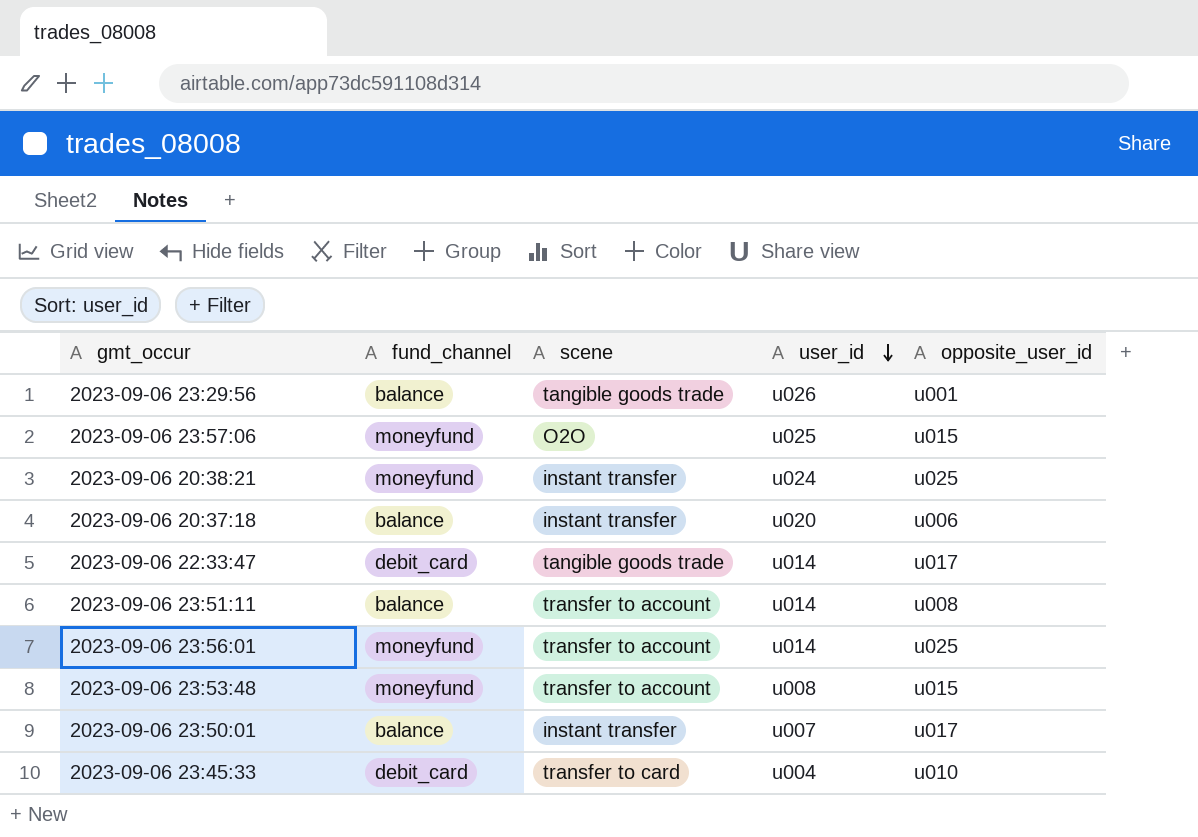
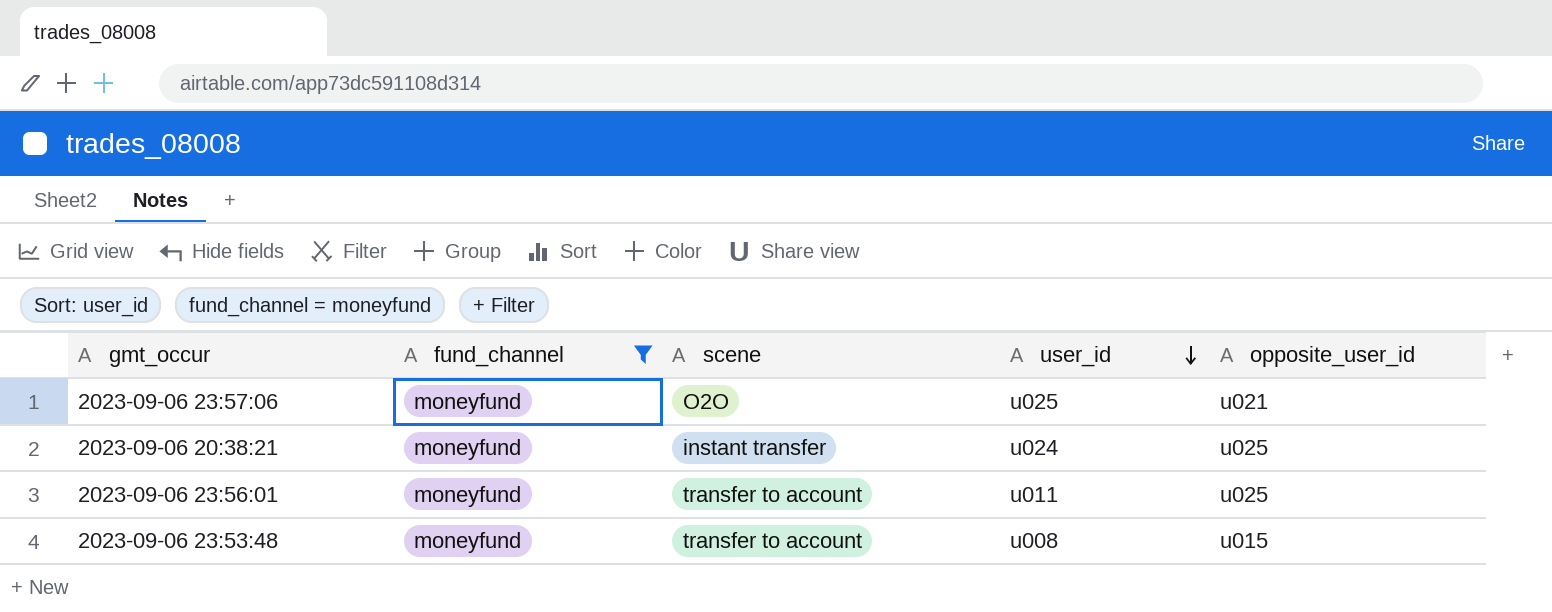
filter: none -> fund_channel = moneyfund
2023-09-06 23:57:06 | opposite_user_id: u015 -> u021
2023-09-06 23:56:01 | user_id: u014 -> u011

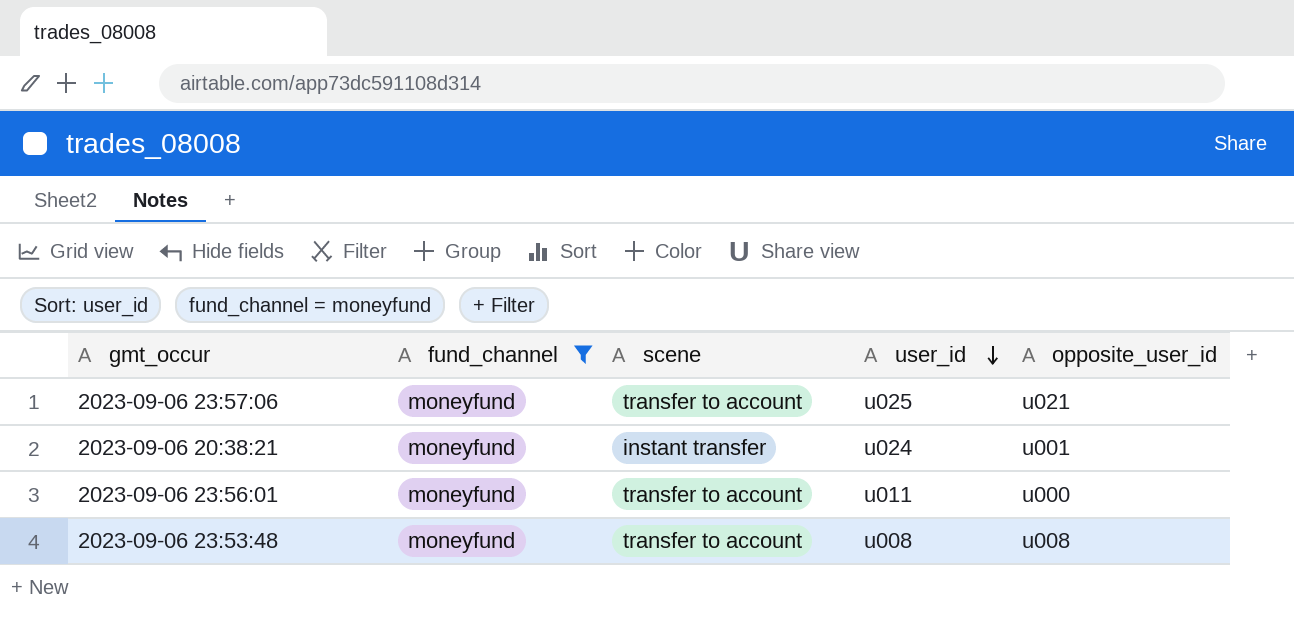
2023-09-06 23:57:06 | scene: O2O -> transfer to account
2023-09-06 20:38:21 | opposite_user_id: u025 -> u001
2023-09-06 23:56:01 | opposite_user_id: u025 -> u000
2023-09-06 23:53:48 | opposite_user_id: u015 -> u008

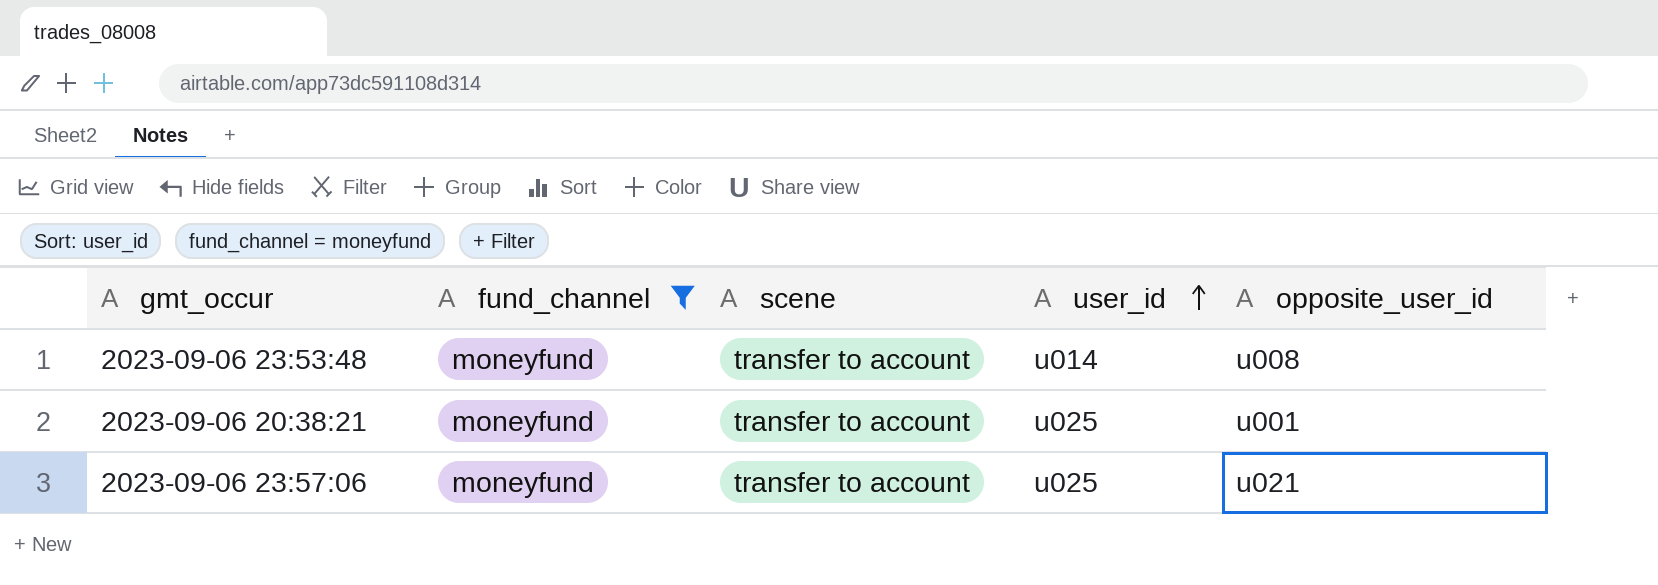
row order: user_id descending -> user_id ascending
row 2023-09-06 23:56:01: moneyfund | transfer to account | u011 | u000 -> none
2023-09-06 23:53:48 | user_id: u008 -> u014
2023-09-06 20:38:21 | scene: instant transfer -> transfer to account
2023-09-06 20:38:21 | user_id: u024 -> u025

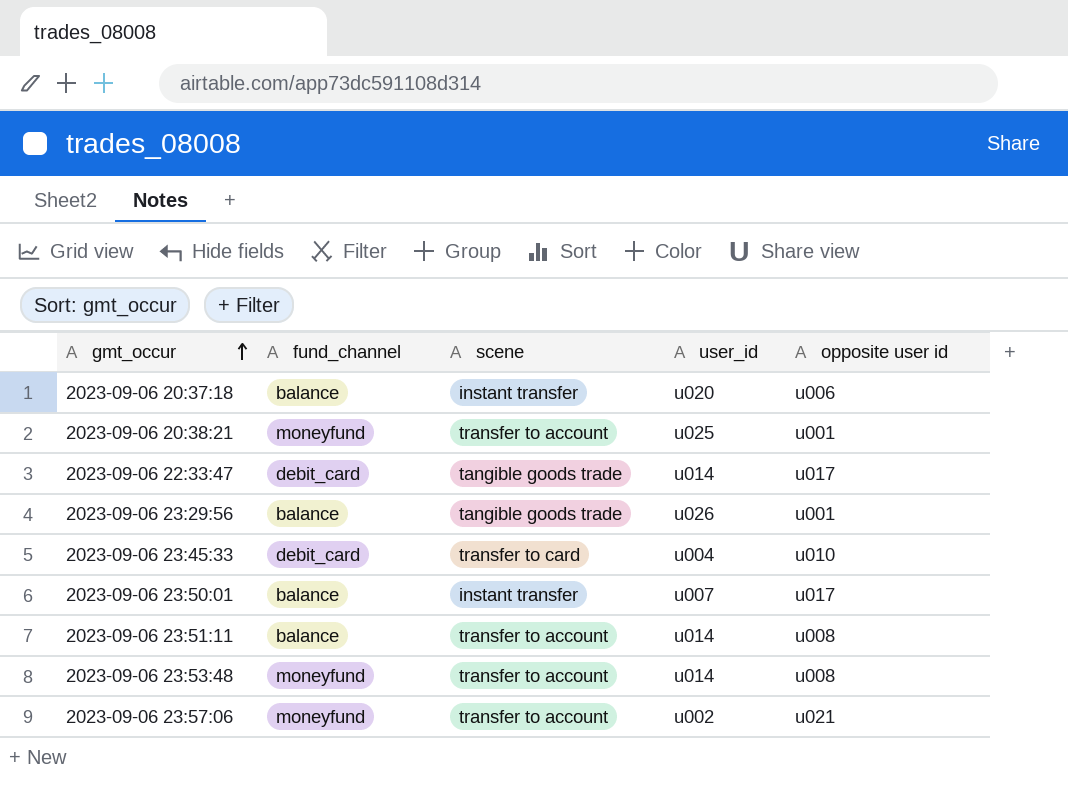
filter: fund_channel = moneyfund -> none
row order: user_id ascending -> gmt_occur ascending
column name: opposite_user_id -> opposite user id
2023-09-06 23:57:06 | user_id: u025 -> u002

